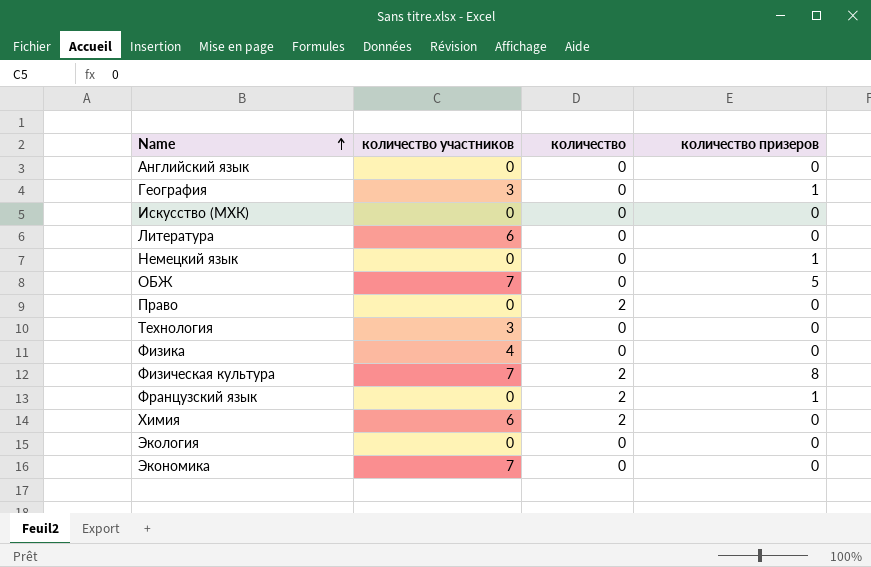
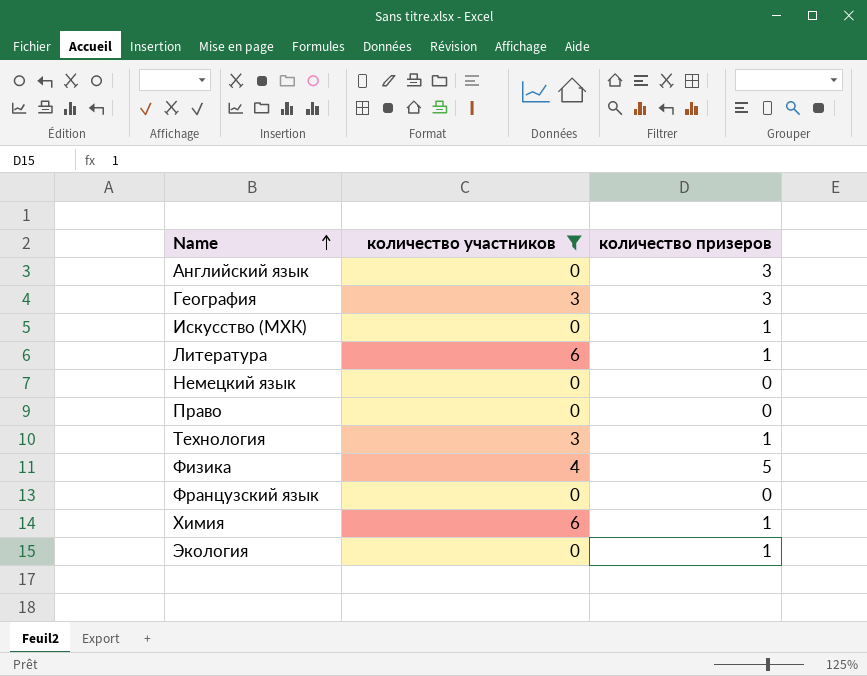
filter: none -> количество участников != 7
column количество | position: 3 -> none
Английский язык | количество призеров: 0 -> 3
География | количество призеров: 1 -> 3
Искусство (МХК) | количество призеров: 0 -> 1
Литература | количество призеров: 0 -> 1
Немецкий язык | количество призеров: 1 -> 0
Технология | количество призеров: 0 -> 1
Физика | количество призеров: 0 -> 5
Французский язык | количество призеров: 1 -> 0
Химия | количество призеров: 0 -> 1
Экология | количество призеров: 0 -> 1

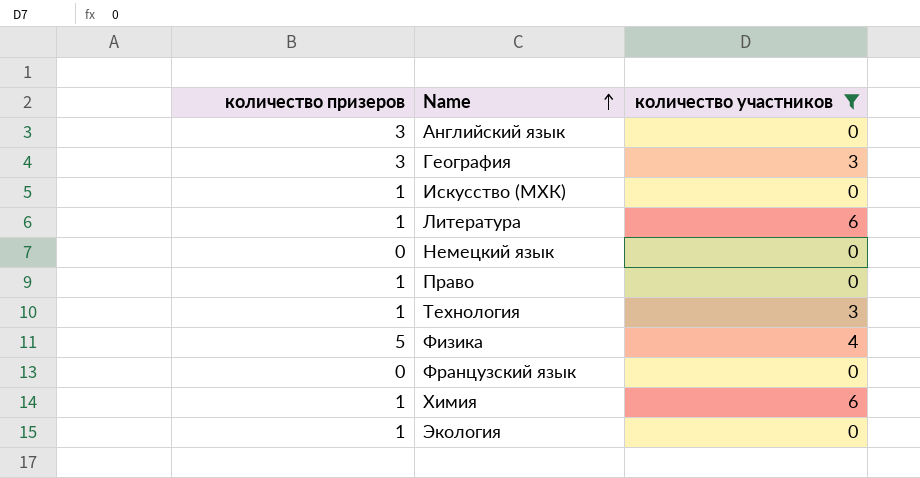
column количество призеров | position: 3 -> 1
Право | количество призеров: 0 -> 1

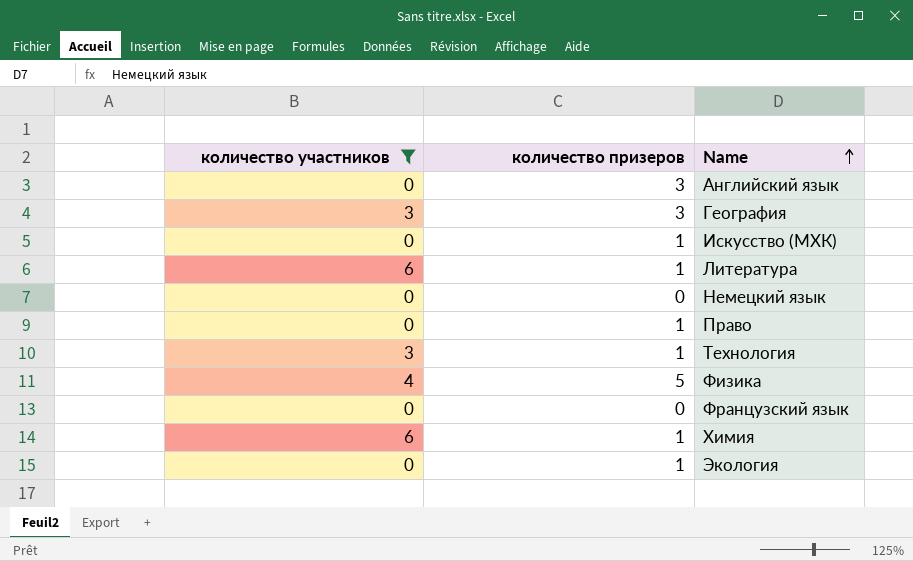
column количество участников | position: 3 -> 1

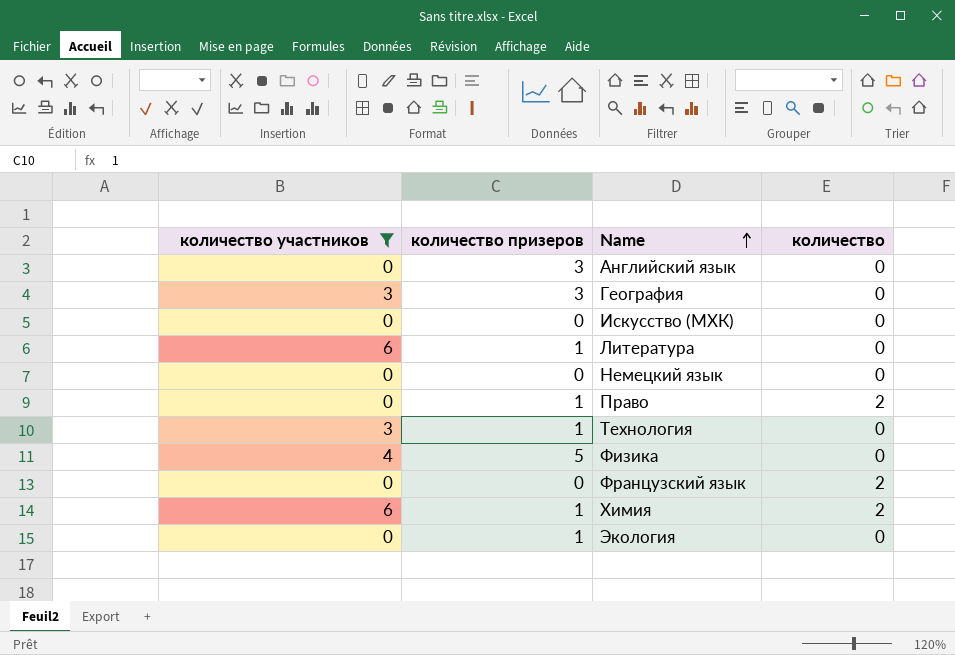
column количество | position: none -> 4
Искусство (МХК) | количество призеров: 1 -> 0

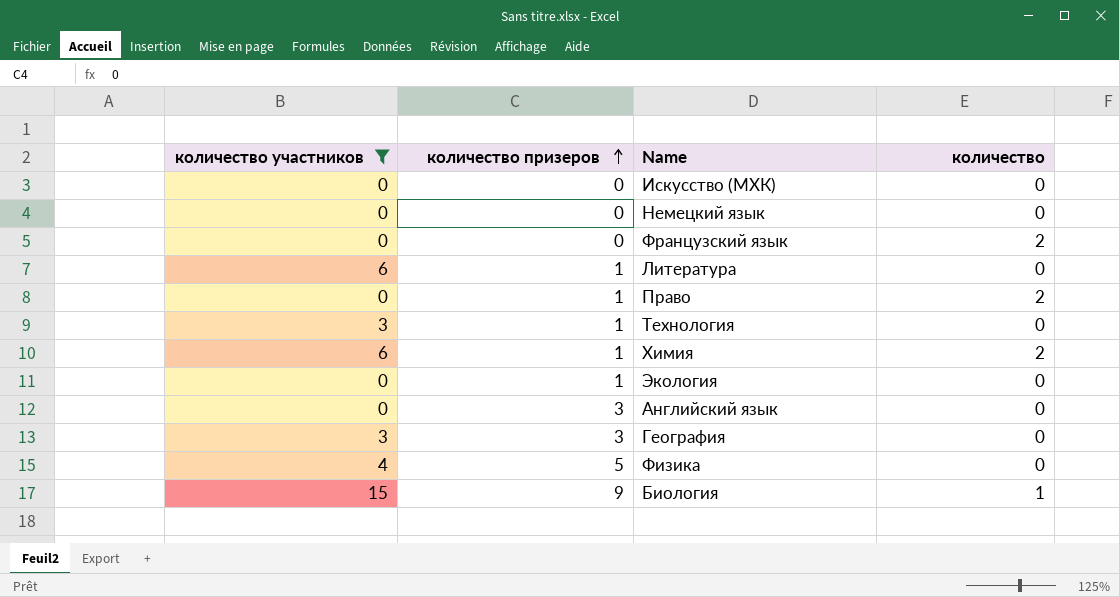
row order: Name ascending -> количество призеров ascending
row Биология: none -> 15 | 9 | 1

